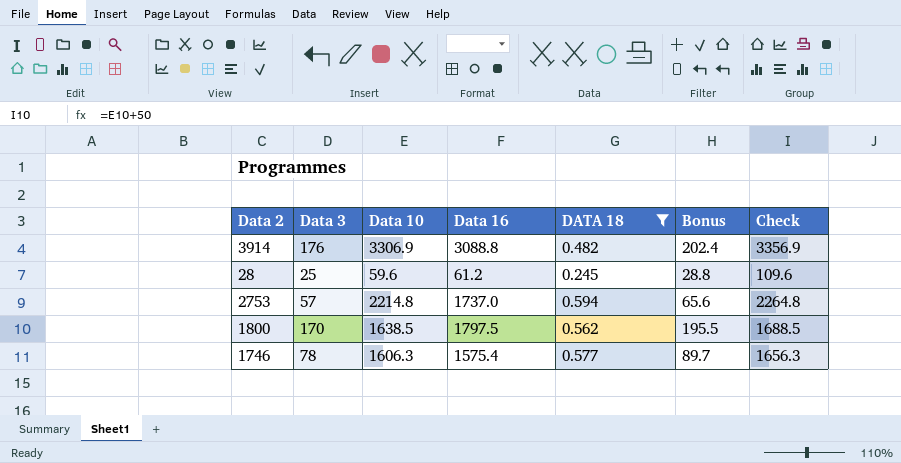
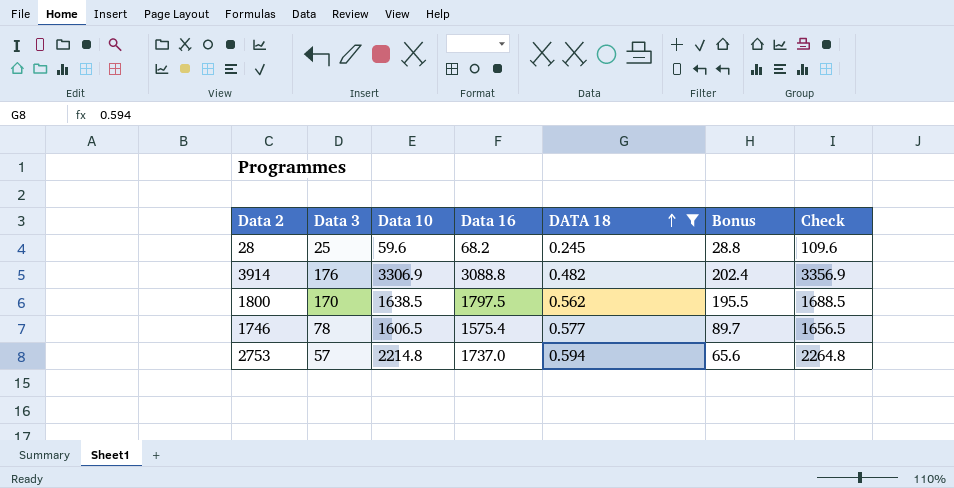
row order: none -> DATA 18 ascending
28 | Data 16: 61.2 -> 68.2
1746 | Data 10: 1606.3 -> 1606.5
1746 | Check: 1656.3 -> 1656.5

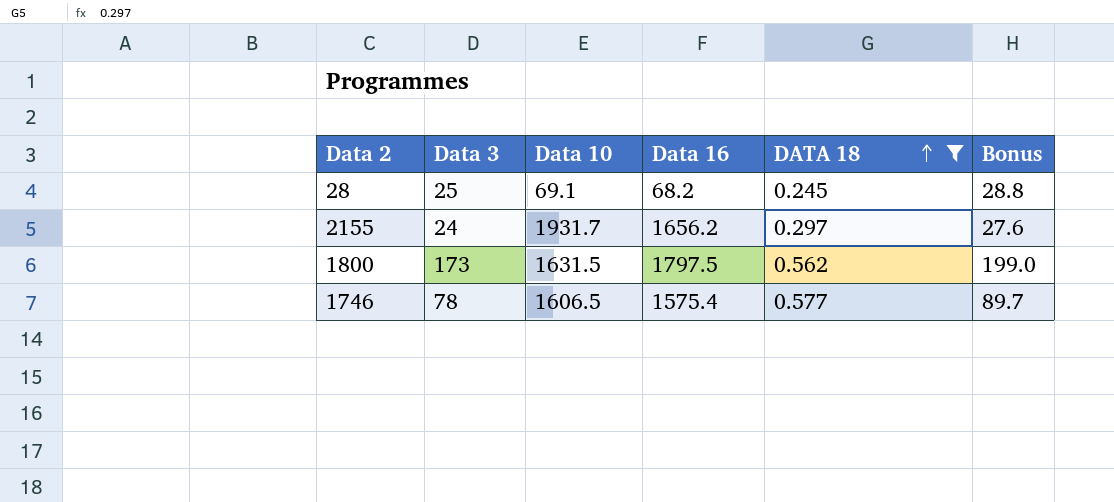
column Check | formula: [Data 10] + 50 -> none
row 3914: 176 | 3306.9 | 3088.8 | 0.482 | 202.4 | 3356.9 -> none
row 2753: 57 | 2214.8 | 1737.0 | 0.594 | 65.6 | 2264.8 -> none
28 | Data 10: 59.6 -> 69.1
row 2155: none -> 24 | 1931.7 | 1656.2 | 0.297 | 27.6
1800 | Data 3: 170 -> 173
1800 | Data 10: 1638.5 -> 1631.5
1800 | Bonus: 195.5 -> 199.0

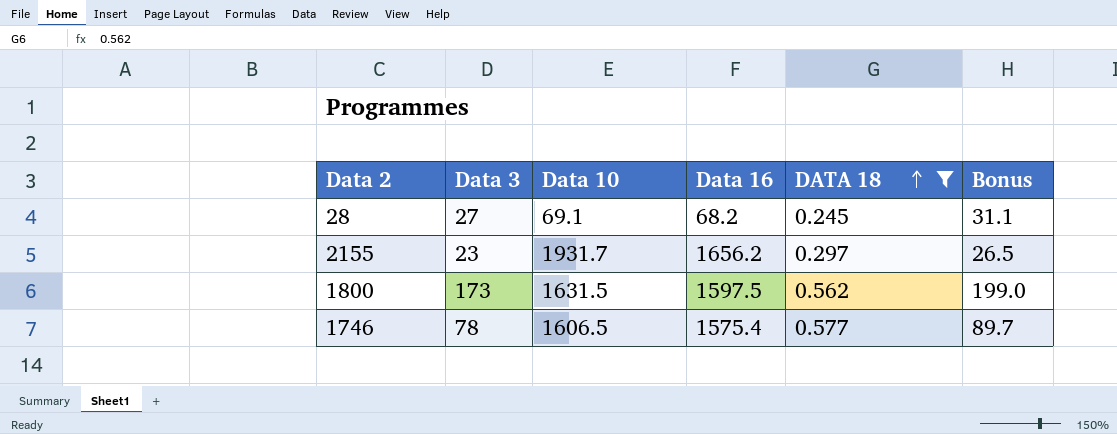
28 | Data 3: 25 -> 27
28 | Bonus: 28.8 -> 31.1
2155 | Data 3: 24 -> 23
2155 | Bonus: 27.6 -> 26.5
1800 | Data 16: 1797.5 -> 1597.5

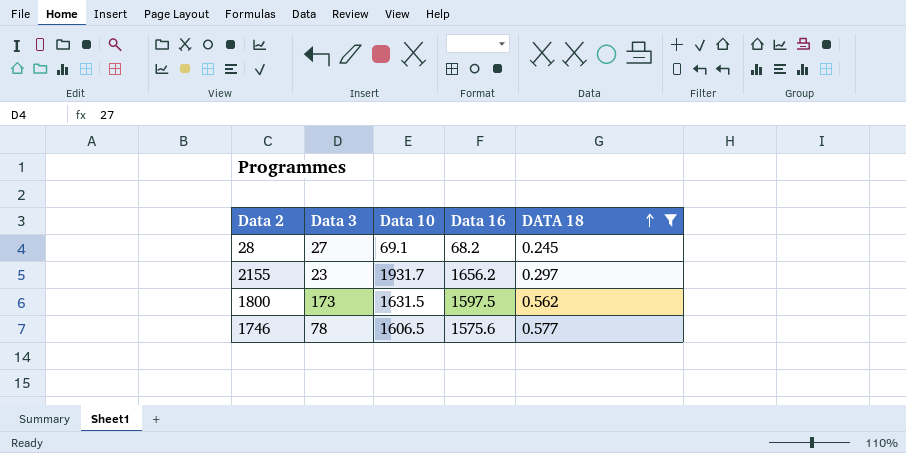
column Bonus | formula: [Data 3] * 1.15 -> none
1746 | Data 16: 1575.4 -> 1575.6

